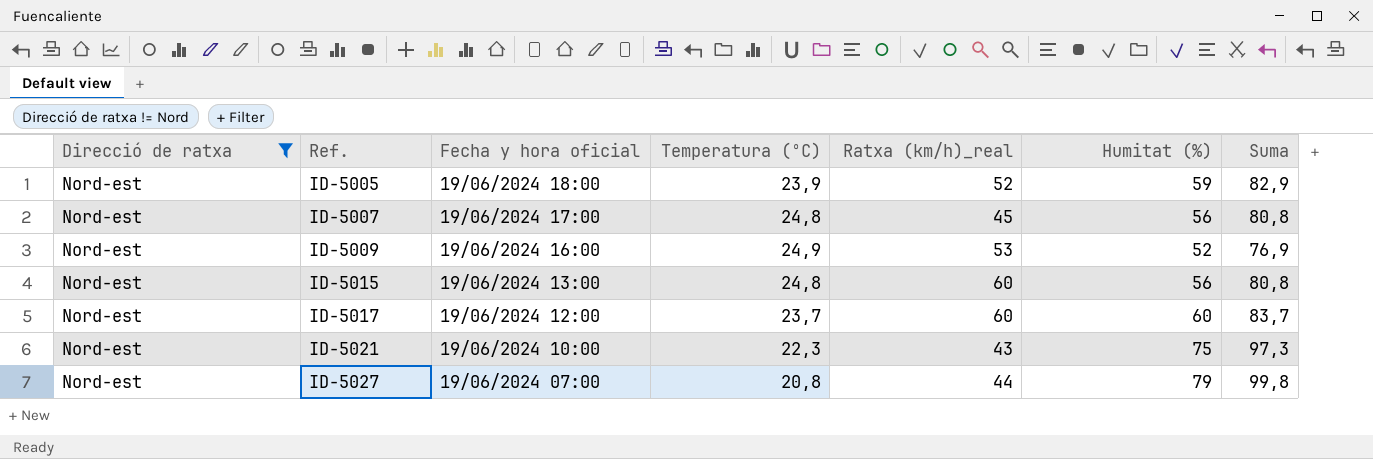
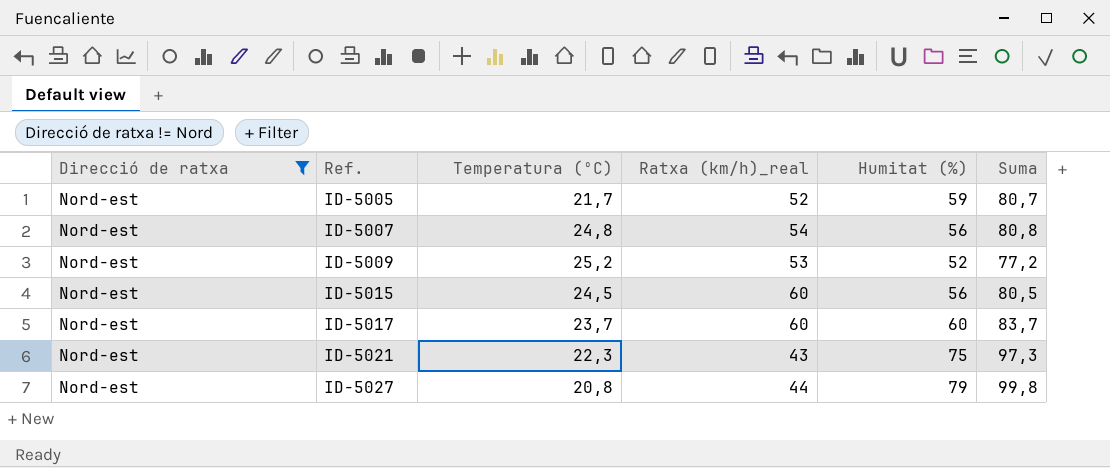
column Fecha y hora oficial | position: 3 -> none
ID-5005 | Temperatura (ºC): 23,9 -> 21,7
ID-5005 | Suma: 82,9 -> 80,7
ID-5007 | Ratxa (km/h)_real: 45 -> 54
ID-5009 | Temperatura (ºC): 24,9 -> 25,2
ID-5009 | Suma: 76,9 -> 77,2
ID-5015 | Temperatura (ºC): 24,8 -> 24,5
ID-5015 | Suma: 80,8 -> 80,5

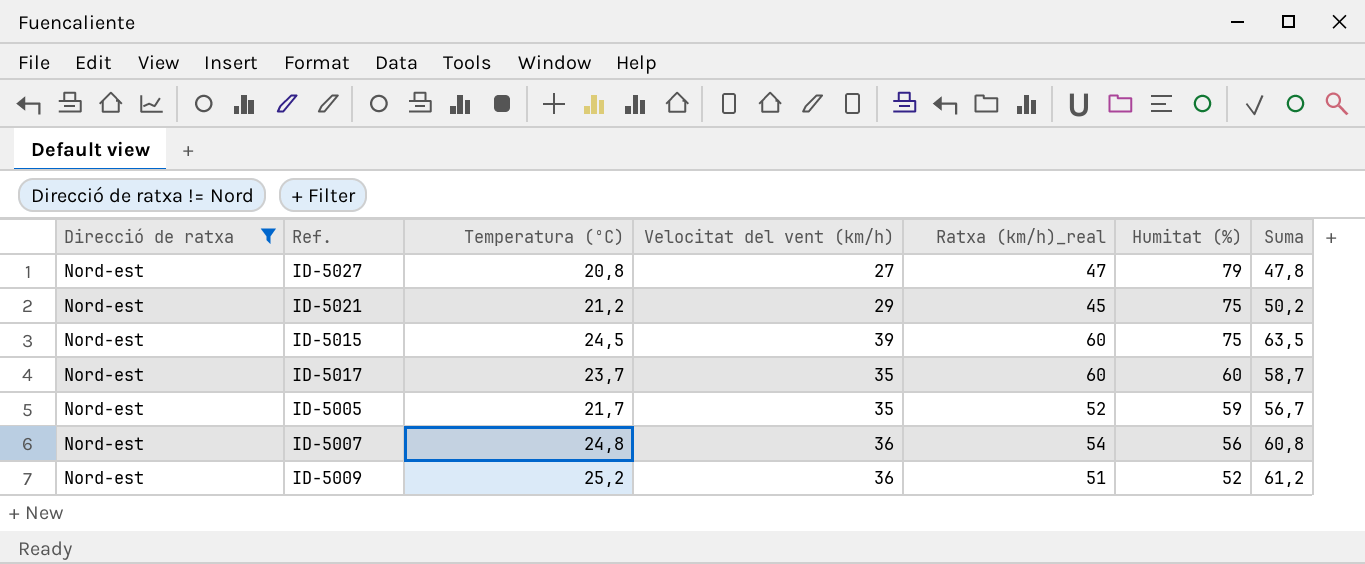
row order: Ref. ascending -> Humitat (%) descending
column Velocitat del vent (km/h) | position: none -> 4
column Suma | formula: [Temperatura (ºC)] + [Humitat (%)] -> [Temperatura (ºC)] + [Velocitat del vent (km/h)]
ID-5027 | Ratxa (km/h)_real: 44 -> 47
ID-5021 | Temperatura (ºC): 22,3 -> 21,2
ID-5021 | Ratxa (km/h)_real: 43 -> 45
ID-5015 | Humitat (%): 56 -> 75
ID-5009 | Ratxa (km/h)_real: 53 -> 51

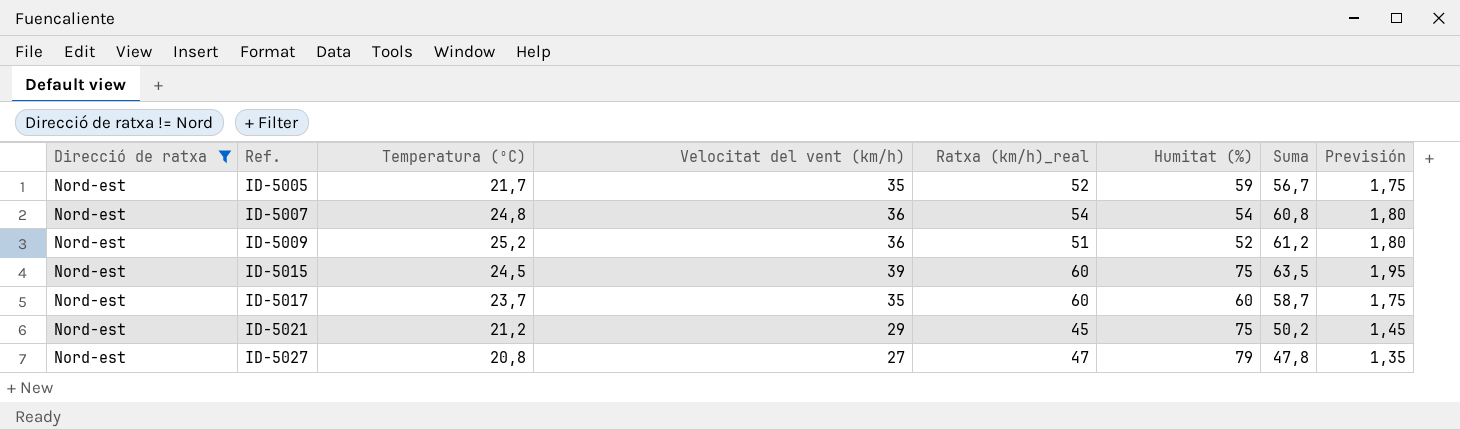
row order: Humitat (%) descending -> Ref. ascending
column Previsión | formula: none -> [Velocitat del vent (km/h)] * 0,05
ID-5007 | Humitat (%): 56 -> 54

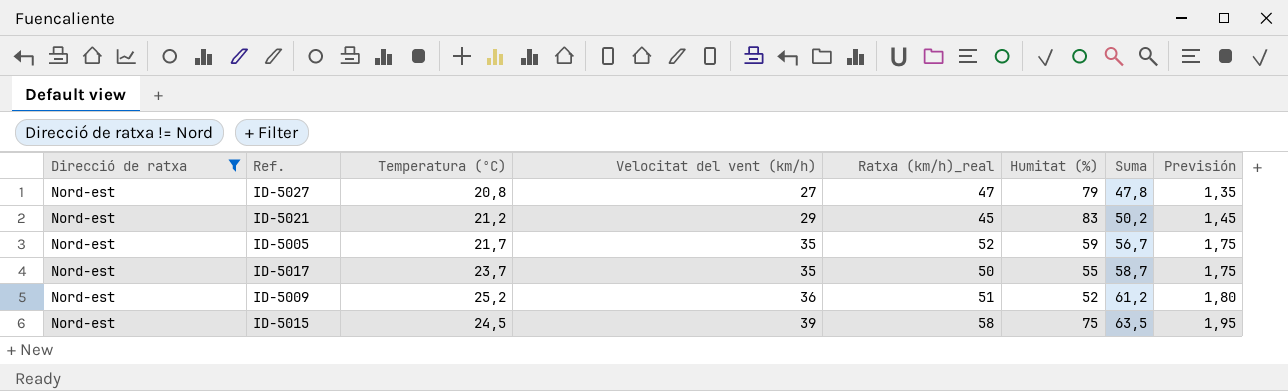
row order: Ref. ascending -> Velocitat del vent (km/h) ascending
row ID-5007: Nord-est | 24,8 | 36 | 54 | 54 | 60,8 | 1,80 -> none
ID-5021 | Humitat (%): 75 -> 83
ID-5017 | Ratxa (km/h)_real: 60 -> 50
ID-5017 | Humitat (%): 60 -> 55
ID-5015 | Ratxa (km/h)_real: 60 -> 58

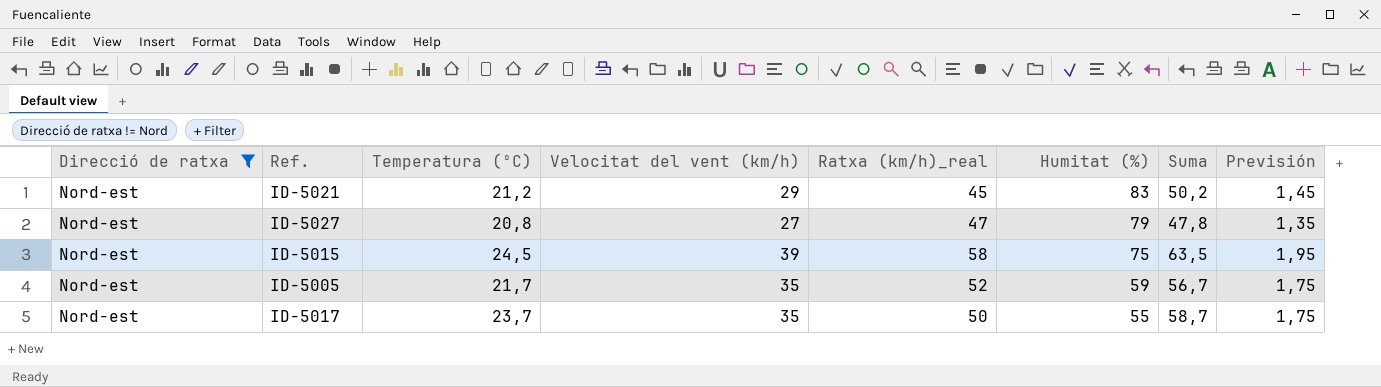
row order: Velocitat del vent (km/h) ascending -> Humitat (%) descending
row ID-5009: Nord-est | 25,2 | 36 | 51 | 52 | 61,2 | 1,80 -> none

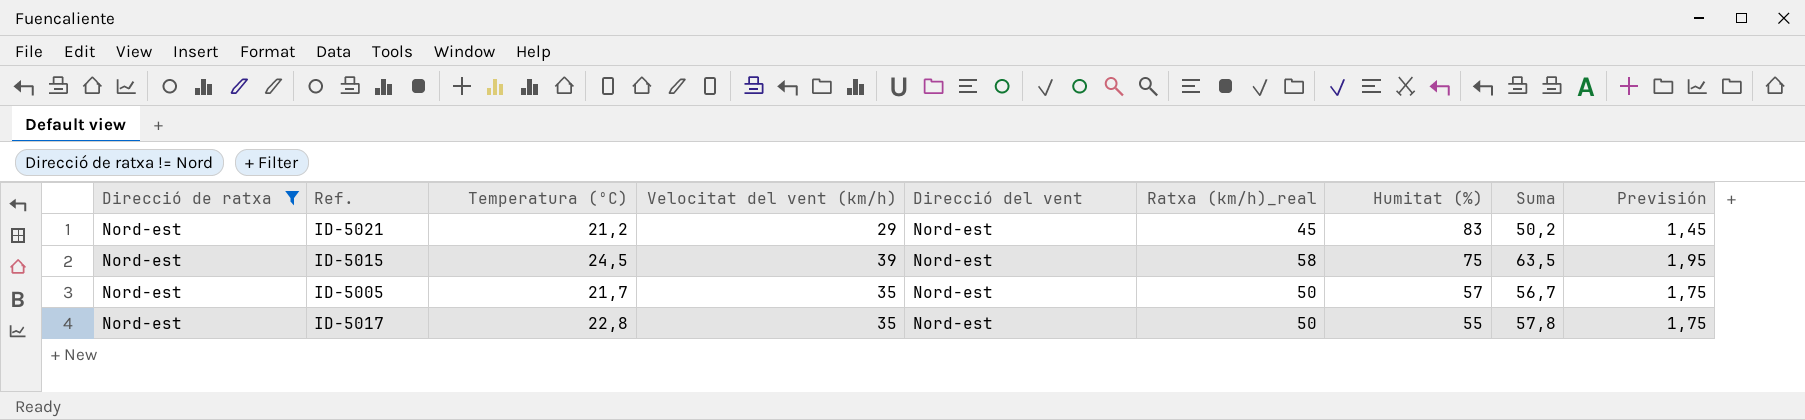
column Direcció del vent | position: none -> 5
row ID-5027: Nord-est | 20,8 | 27 | 47 | 79 | 47,8 | 1,35 -> none
ID-5005 | Ratxa (km/h)_real: 52 -> 50
ID-5005 | Humitat (%): 59 -> 57
ID-5017 | Temperatura (ºC): 23,7 -> 22,8
ID-5017 | Suma: 58,7 -> 57,8

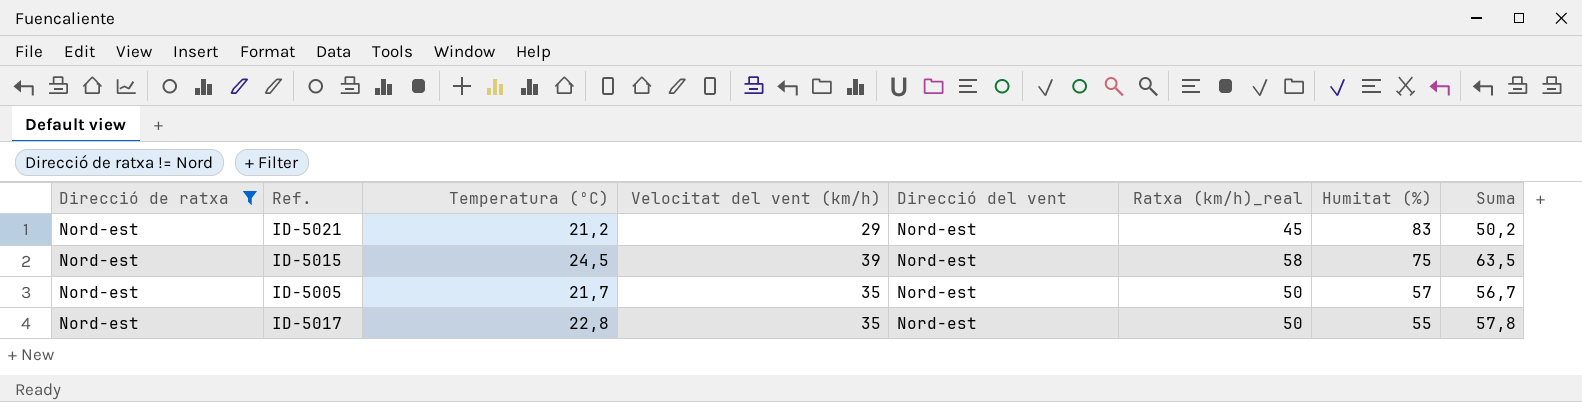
column Previsión | formula: [Velocitat del vent (km/h)] * 0,05 -> none

